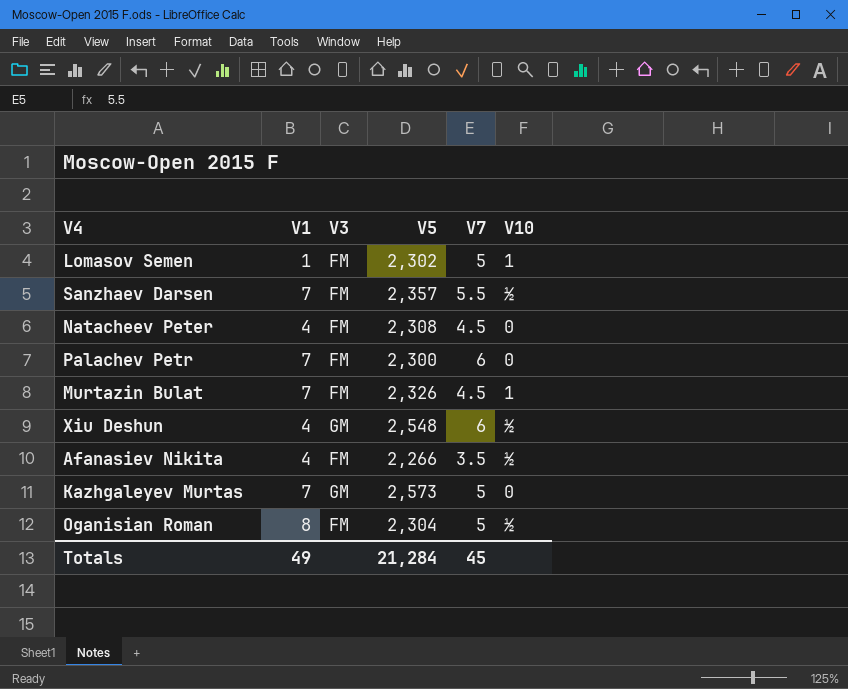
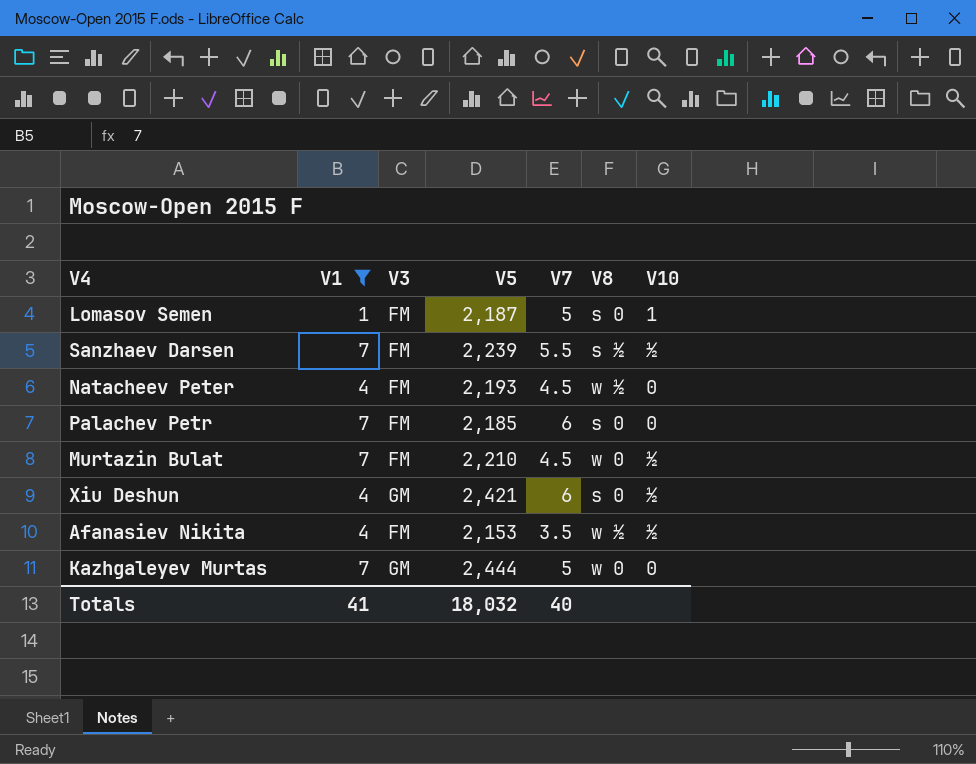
filter: none -> V1 != 8
column V8 | position: none -> 6
Lomasov Semen | V5: 2,302 -> 2,187
Sanzhaev Darsen | V5: 2,357 -> 2,239
Natacheev Peter | V5: 2,308 -> 2,193
Palachev Petr | V5: 2,300 -> 2,185
Murtazin Bulat | V5: 2,326 -> 2,210
Murtazin Bulat | V10: 1 -> ½
Xiu Deshun | V5: 2,548 -> 2,421
Afanasiev Nikita | V5: 2,266 -> 2,153
Kazhgaleyev Murtas | V5: 2,573 -> 2,444
Totals | V1: 49 -> 41
Totals | V5: 21,284 -> 18,032
Totals | V7: 45 -> 40

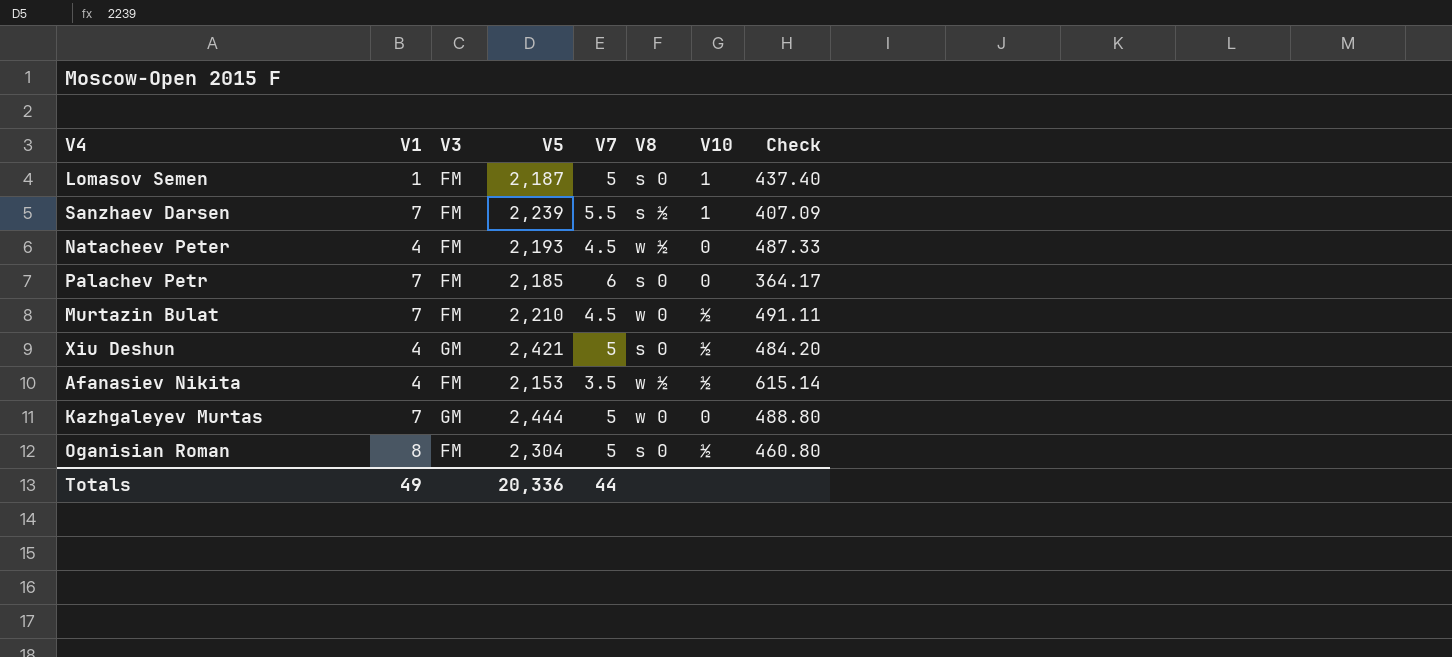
filter: V1 != 8 -> none
column Check | formula: none -> [V5] / [V7]
Sanzhaev Darsen | V10: ½ -> 1
Xiu Deshun | V7: 6 -> 5
Totals | V1: 41 -> 49
Totals | V5: 18,032 -> 20,336
Totals | V7: 40 -> 44

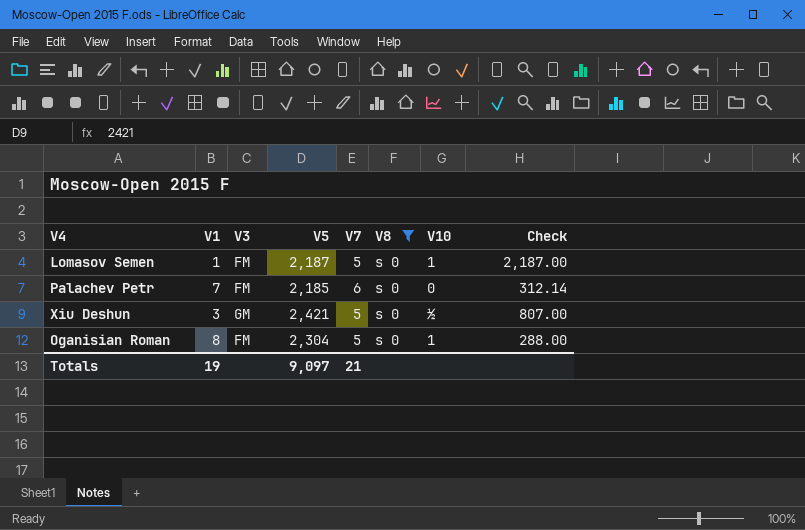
filter: none -> V8 = s 0
column Check | formula: [V5] / [V7] -> [V5] / [V1]
Xiu Deshun | V1: 4 -> 3
Oganisian Roman | V10: ½ -> 1
Totals | V1: 49 -> 19
Totals | V5: 20,336 -> 9,097
Totals | V7: 44 -> 21

